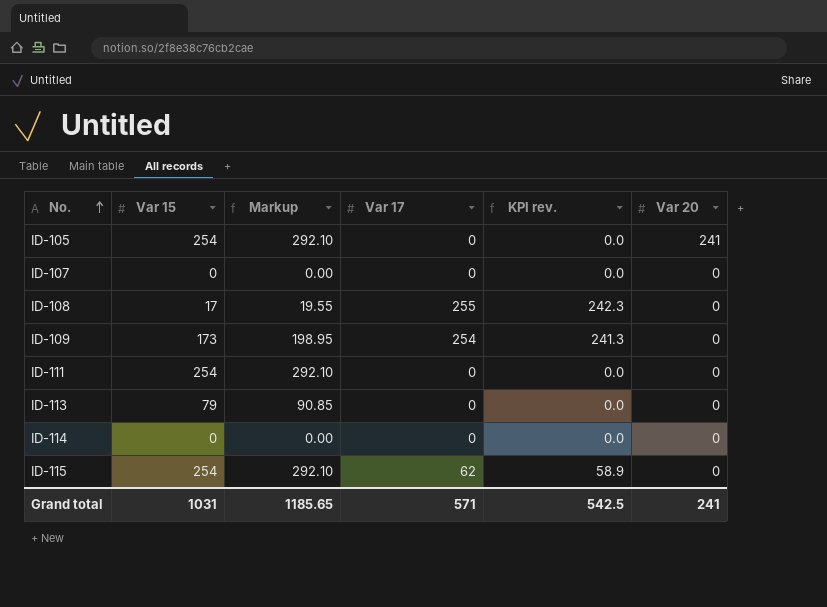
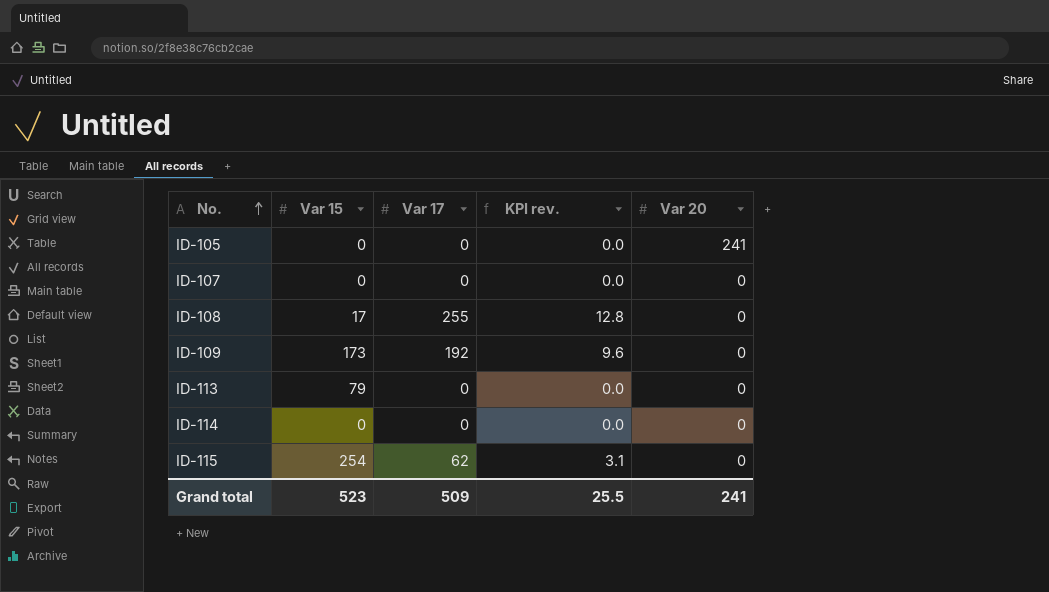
column Markup | formula: [Var 15] * 1.15 -> none
column KPI rev. | formula: [Var 17] * 0.95 -> [Var 17] * 0.05
row ID-111: 254 | 292.10 | 0 | 0.0 | 0 -> none
ID-105 | Var 15: 254 -> 0
ID-109 | Var 17: 254 -> 192
Grand total | Var 15: 1031 -> 523
Grand total | Var 17: 571 -> 509
Grand total | KPI rev.: 542.5 -> 25.5

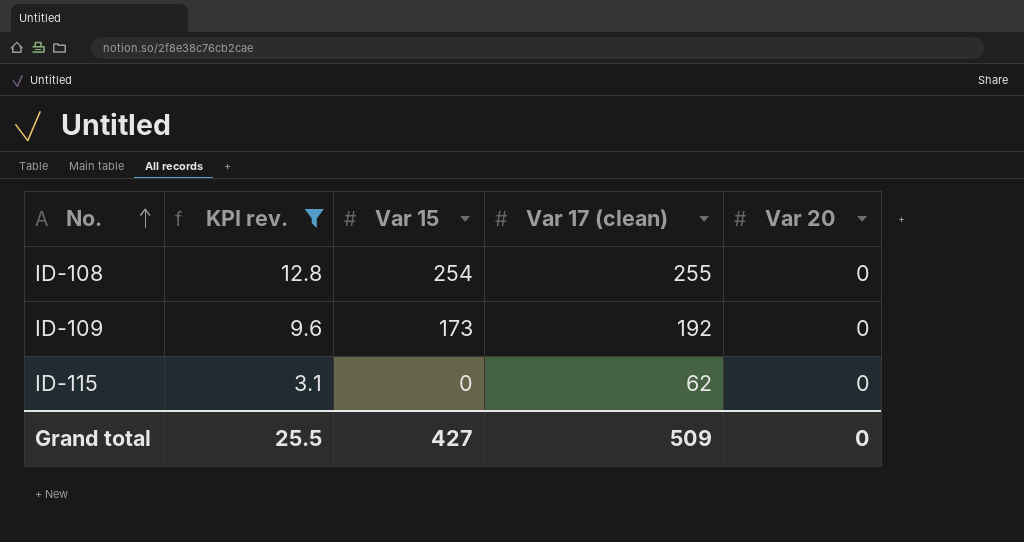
filter: none -> KPI rev. != 0.0
column KPI rev. | position: 4 -> 2
column name: Var 17 -> Var 17 (clean)
ID-108 | Var 15: 17 -> 254
ID-115 | Var 15: 254 -> 0
Grand total | Var 15: 523 -> 427
Grand total | Var 20: 241 -> 0

